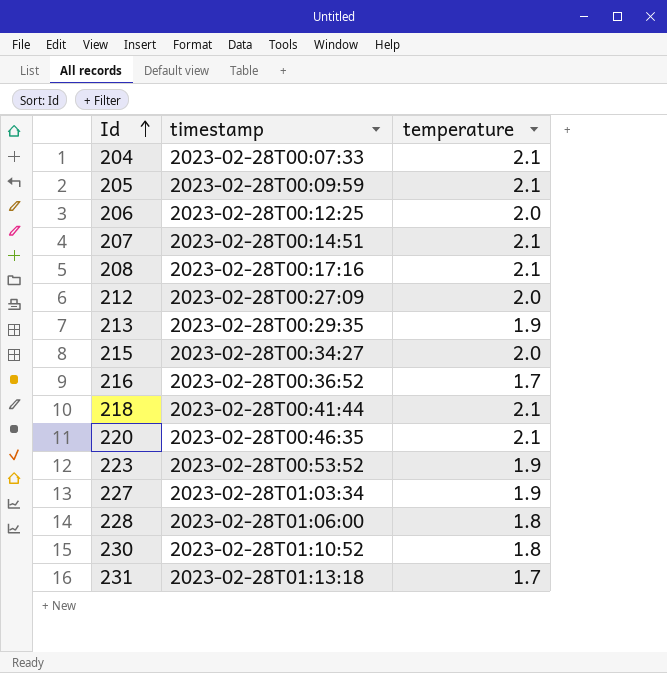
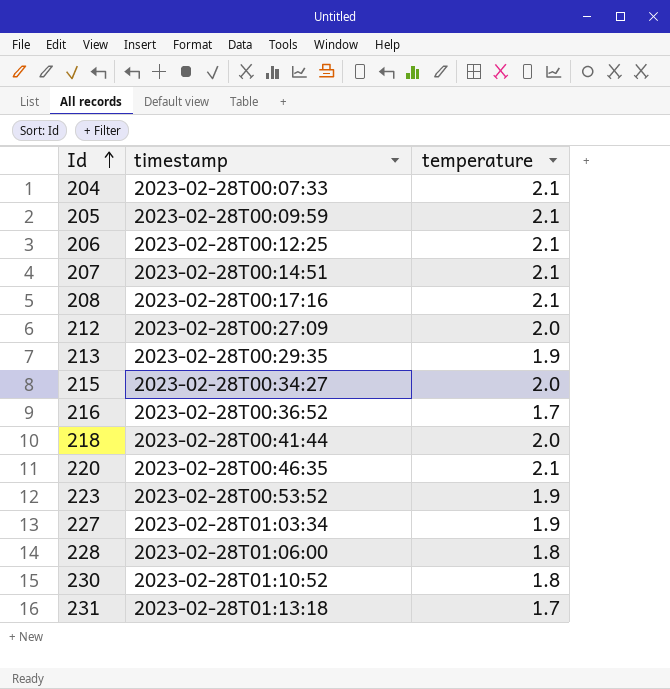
206 | temperature: 2.0 -> 2.1
218 | temperature: 2.1 -> 2.0

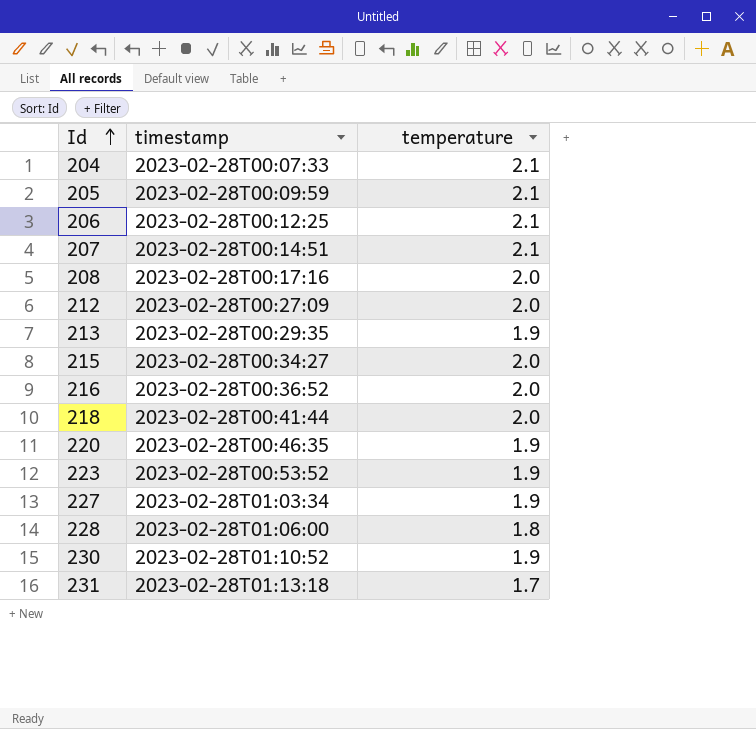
208 | temperature: 2.1 -> 2.0
216 | temperature: 1.7 -> 2.0
220 | temperature: 2.1 -> 1.9
230 | temperature: 1.8 -> 1.9

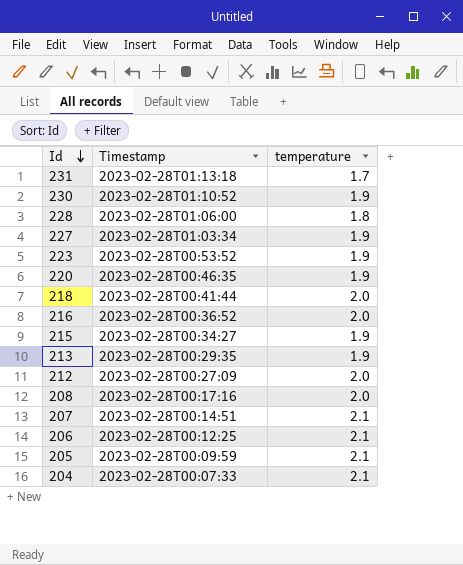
row order: Id ascending -> Id descending
column name: timestamp -> Timestamp
215 | temperature: 2.0 -> 1.9

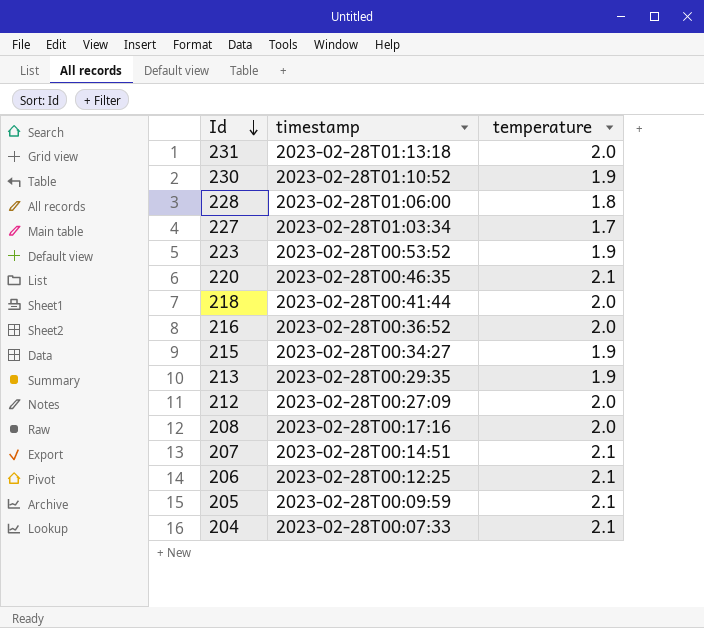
column name: Timestamp -> timestamp
231 | temperature: 1.7 -> 2.0
227 | temperature: 1.9 -> 1.7
220 | temperature: 1.9 -> 2.1

